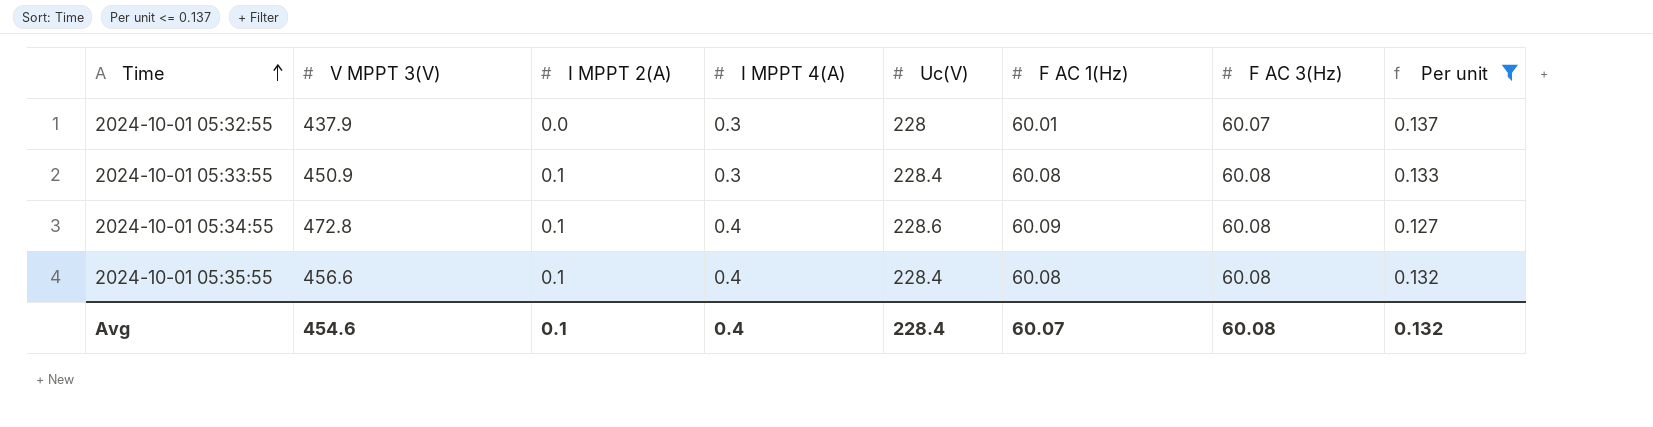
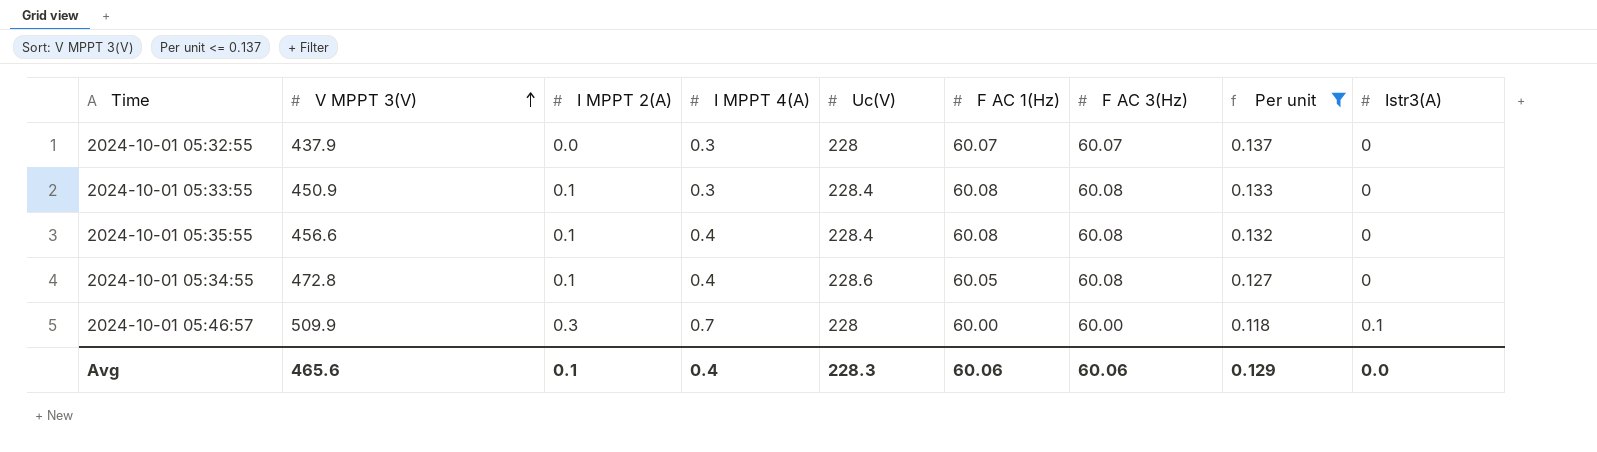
row order: Time ascending -> V MPPT 3(V) ascending
column Istr3(A) | position: none -> 9
2024-10-01 05:32:55 | F AC 1(Hz): 60.01 -> 60.07
2024-10-01 05:34:55 | F AC 1(Hz): 60.09 -> 60.05
row 2024-10-01 05:46:57: none -> 509.9 | 0.3 | 0.7 | 228 | 60.00 | 60.00 | 0.118 | 0.1
Avg | V MPPT 3(V): 454.6 -> 465.6
Avg | Uc(V): 228.4 -> 228.3
Avg | F AC 1(Hz): 60.07 -> 60.06
Avg | F AC 3(Hz): 60.08 -> 60.06
Avg | Per unit: 0.132 -> 0.129

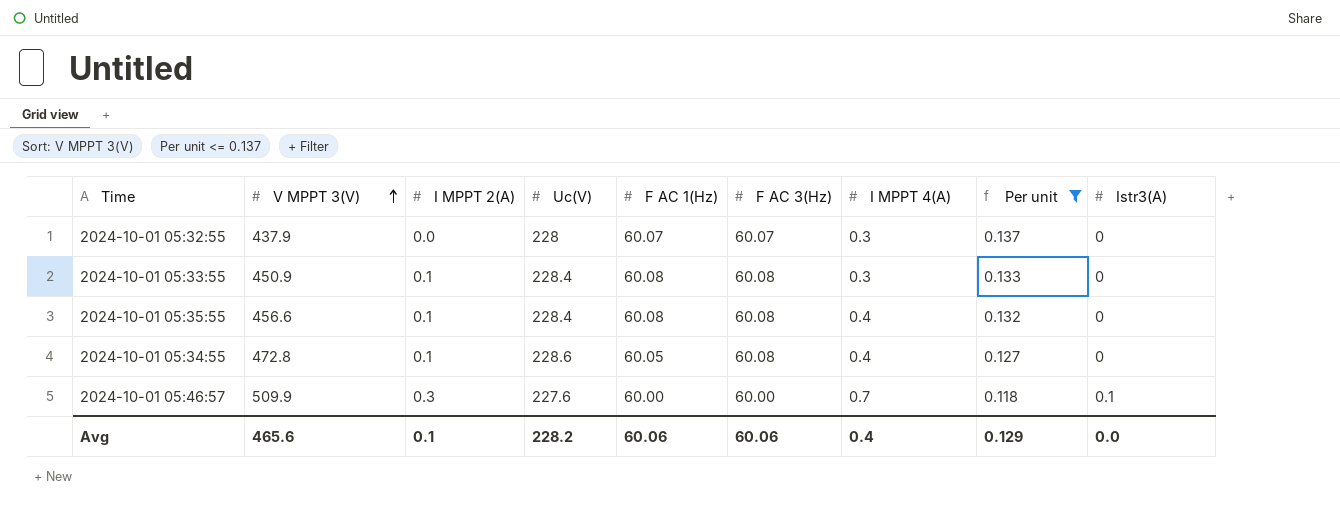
column I MPPT 4(A) | position: 4 -> 7
2024-10-01 05:46:57 | Uc(V): 228 -> 227.6
Avg | Uc(V): 228.3 -> 228.2

